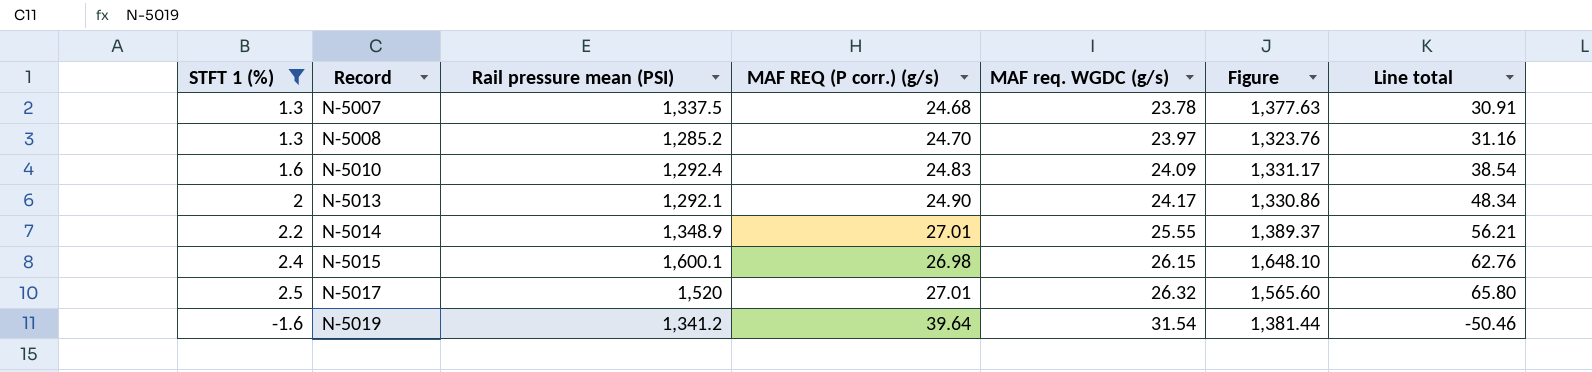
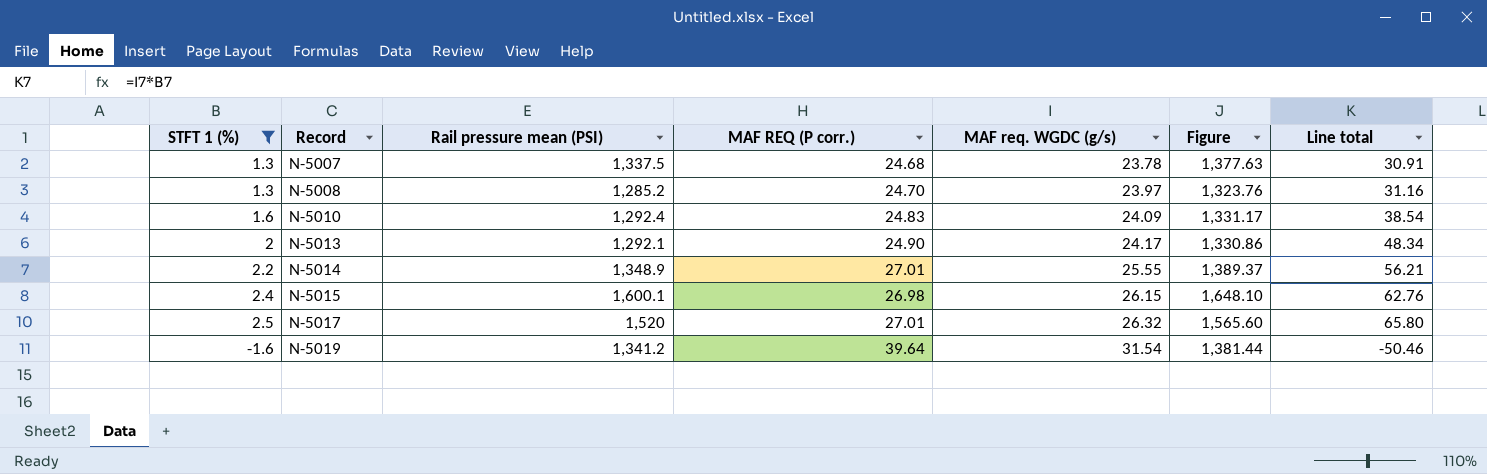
column name: MAF REQ (P corr.) (g/s) -> MAF REQ (P corr.)

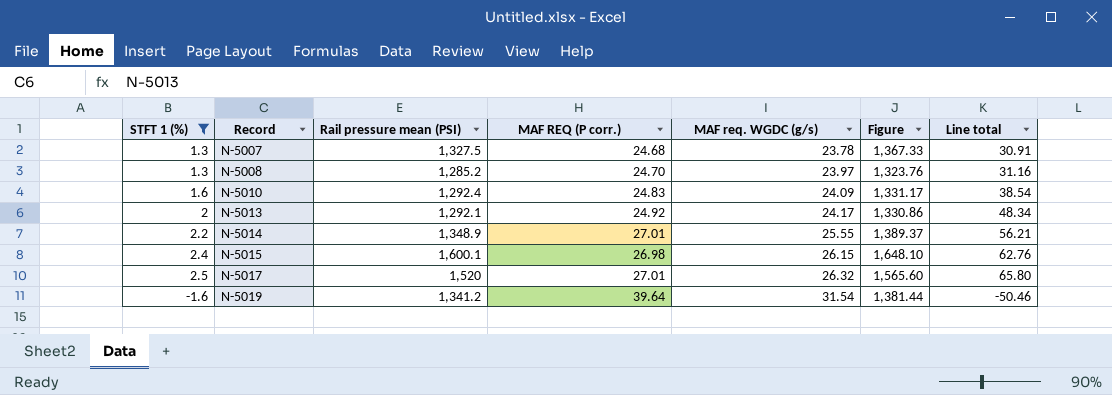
N-5007 | Rail pressure mean (PSI): 1,337.5 -> 1,327.5
N-5007 | Figure: 1,377.63 -> 1,367.33
N-5013 | MAF REQ (P corr.): 24.90 -> 24.92

